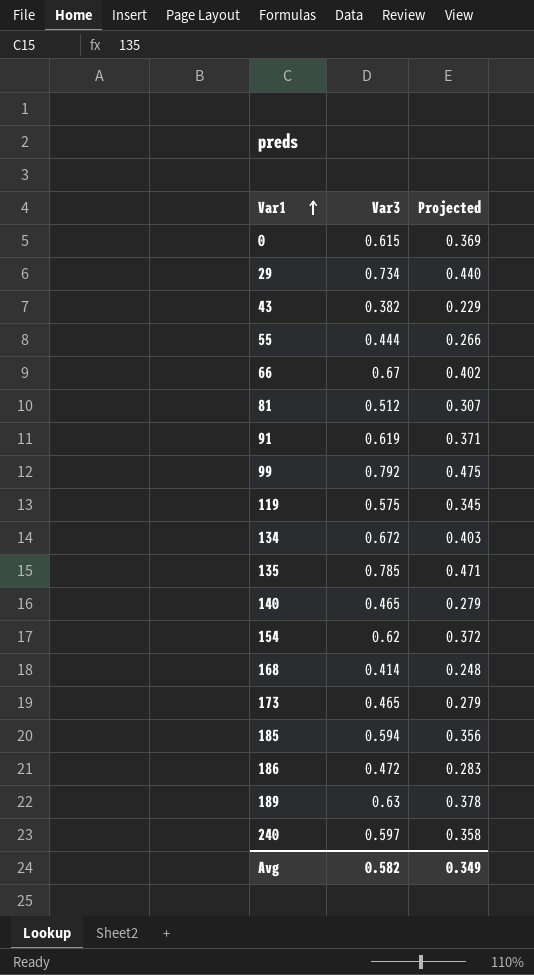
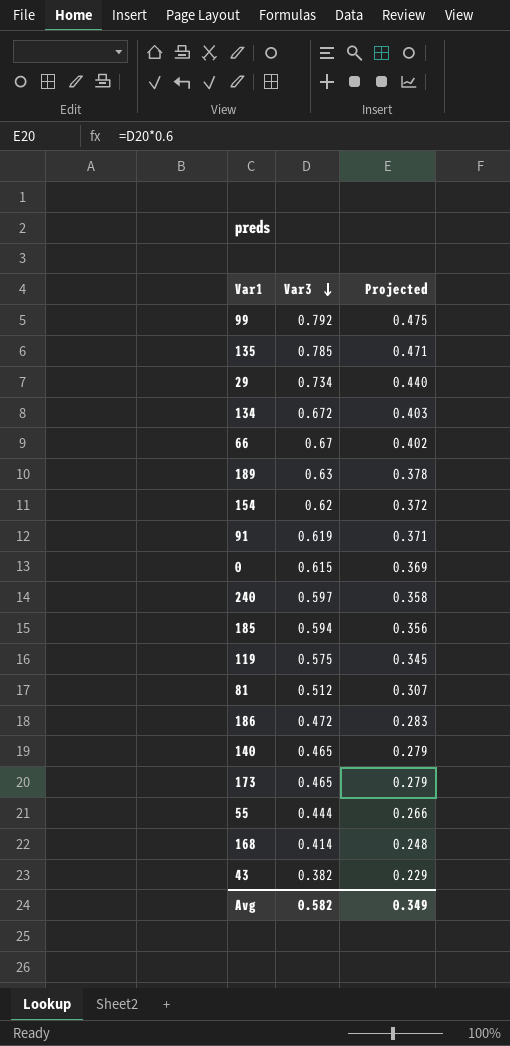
row order: Var1 ascending -> Var3 descending

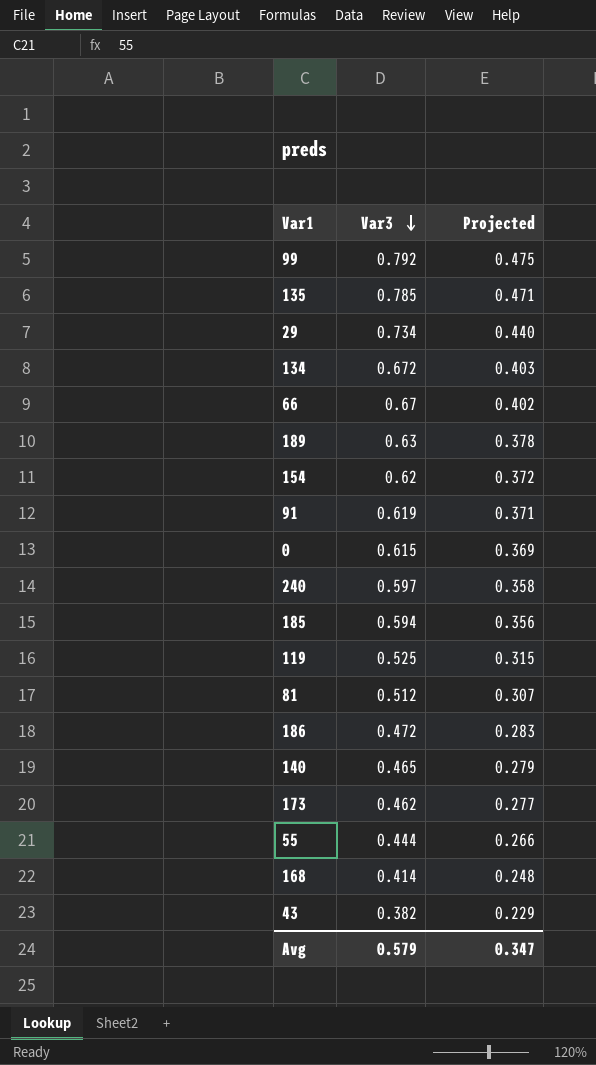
119 | Var3: 0.575 -> 0.525
119 | Projected: 0.345 -> 0.315
173 | Var3: 0.465 -> 0.462
173 | Projected: 0.279 -> 0.277
Avg | Var3: 0.582 -> 0.579
Avg | Projected: 0.349 -> 0.347

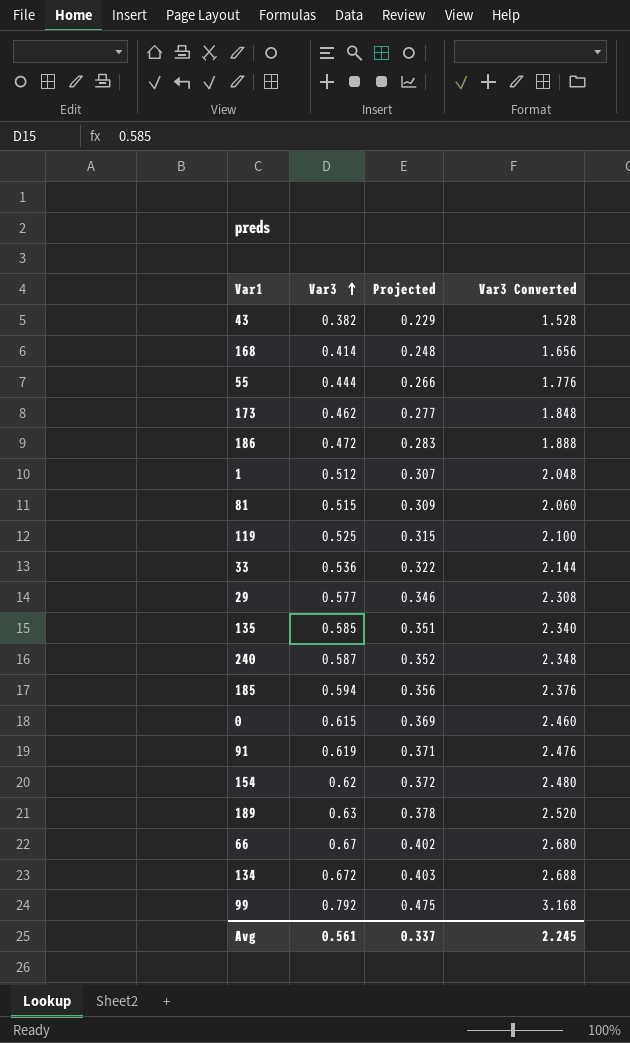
row order: Var3 descending -> Var3 ascending
column Var3 Converted | formula: none -> [Var3] * 4
row 140: 0.465 | 0.279 -> none
row 1: none -> 0.512 | 0.307 | 2.048
81 | Var3: 0.512 -> 0.515
81 | Projected: 0.307 -> 0.309
row 33: none -> 0.536 | 0.322 | 2.144
29 | Var3: 0.734 -> 0.577
29 | Projected: 0.440 -> 0.346
135 | Var3: 0.785 -> 0.585
135 | Projected: 0.471 -> 0.351
240 | Var3: 0.597 -> 0.587
240 | Projected: 0.358 -> 0.352
Avg | Var3: 0.579 -> 0.561
Avg | Projected: 0.347 -> 0.337

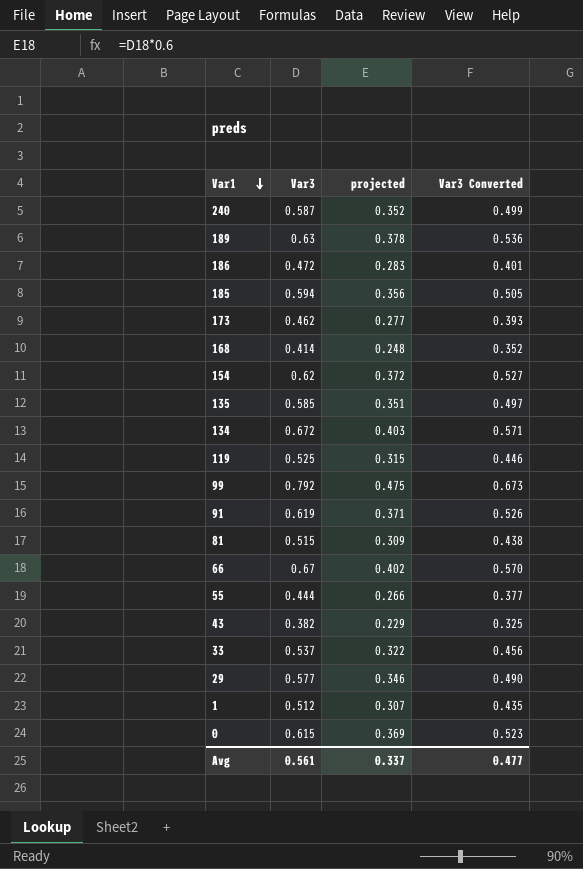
row order: Var3 ascending -> Var1 descending
column name: Projected -> projected
column Var3 Converted | formula: [Var3] * 4 -> [Var3] * 0.85
33 | Var3: 0.536 -> 0.537
Avg | Var3 Converted: 2.245 -> 0.477

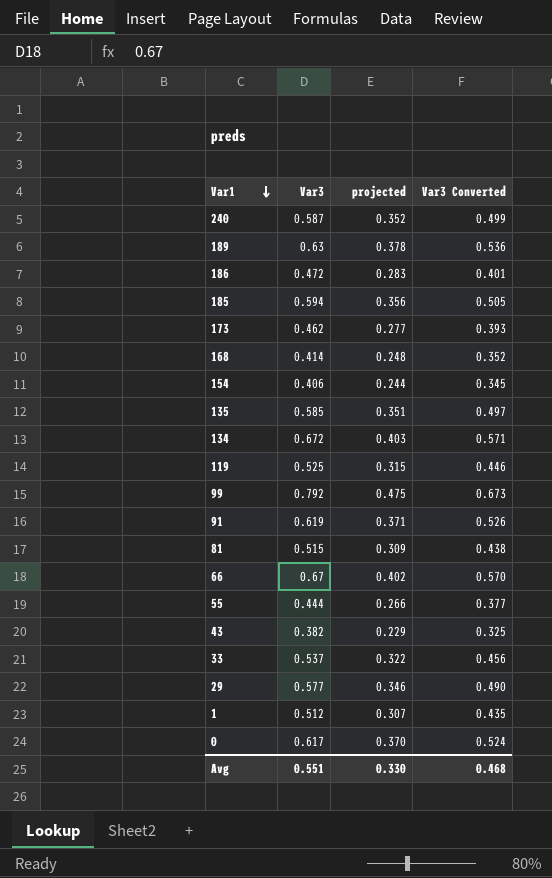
154 | Var3: 0.62 -> 0.406
154 | projected: 0.372 -> 0.244
154 | Var3 Converted: 0.527 -> 0.345
0 | Var3: 0.615 -> 0.617
0 | projected: 0.369 -> 0.370
0 | Var3 Converted: 0.523 -> 0.524
Avg | Var3: 0.561 -> 0.551
Avg | projected: 0.337 -> 0.330
Avg | Var3 Converted: 0.477 -> 0.468

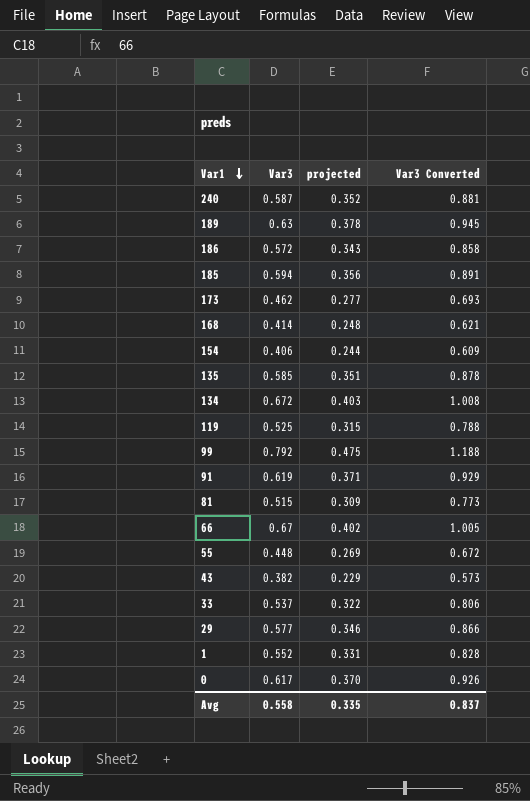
column Var3 Converted | formula: [Var3] * 0.85 -> [Var3] * 1.5
186 | Var3: 0.472 -> 0.572
186 | projected: 0.283 -> 0.343
55 | Var3: 0.444 -> 0.448
55 | projected: 0.266 -> 0.269
1 | Var3: 0.512 -> 0.552
1 | projected: 0.307 -> 0.331
Avg | Var3: 0.551 -> 0.558
Avg | projected: 0.330 -> 0.335
Avg | Var3 Converted: 0.468 -> 0.837

